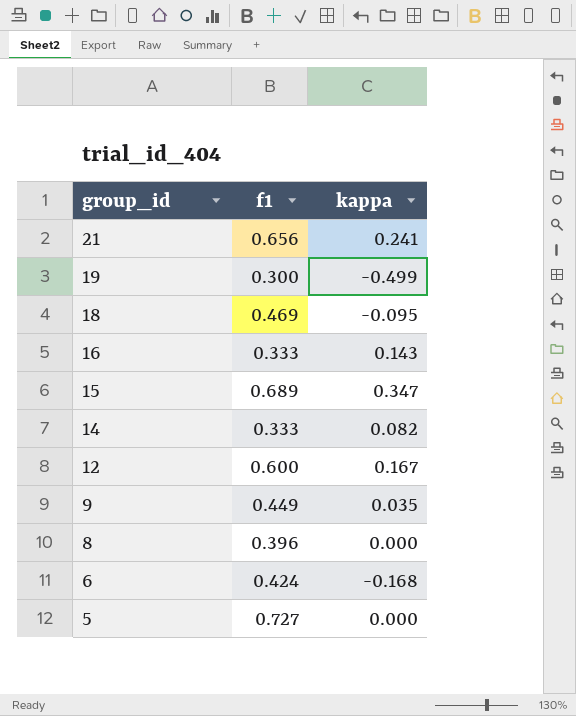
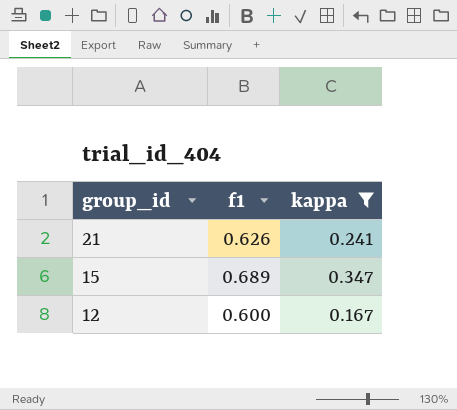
filter: none -> kappa >= 0.167
21 | f1: 0.656 -> 0.626

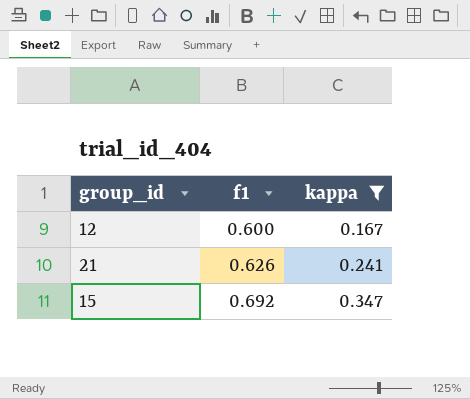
row order: group_id descending -> f1 ascending
15 | f1: 0.689 -> 0.692

